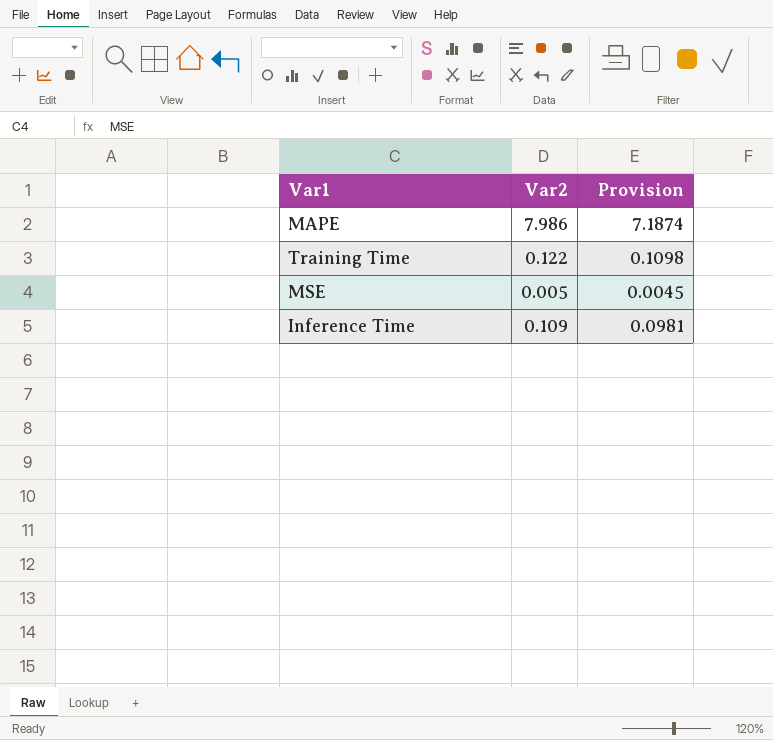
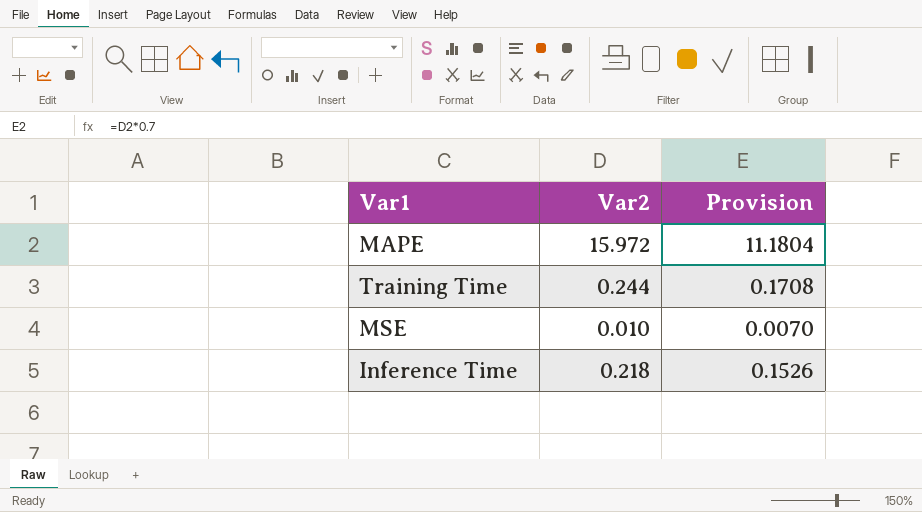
column Provision | formula: [Var2] * 0.9 -> [Var2] * 0.7
MAPE | Var2: 7.986 -> 15.972
Training Time | Var2: 0.122 -> 0.244
MSE | Var2: 0.005 -> 0.010
Inference Time | Var2: 0.109 -> 0.218

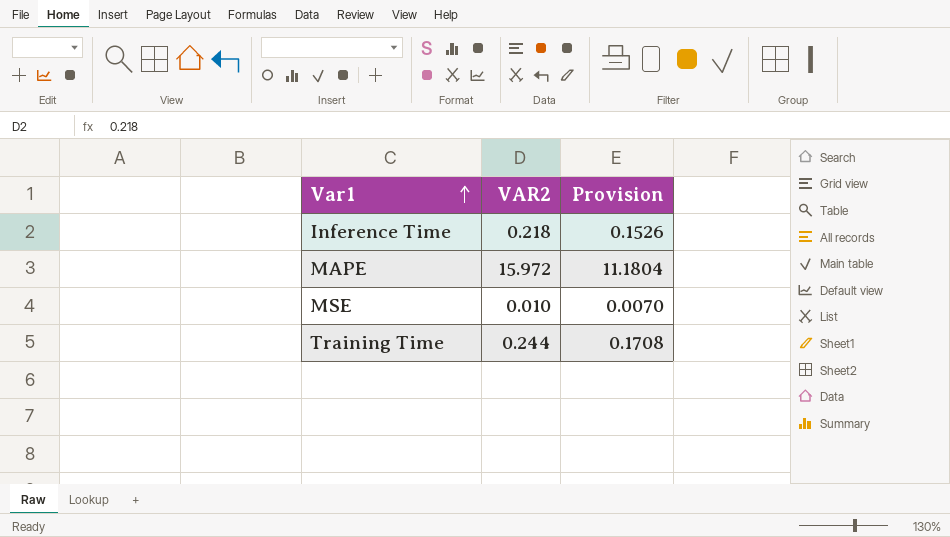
row order: none -> Var1 ascending
column name: Var2 -> VAR2

